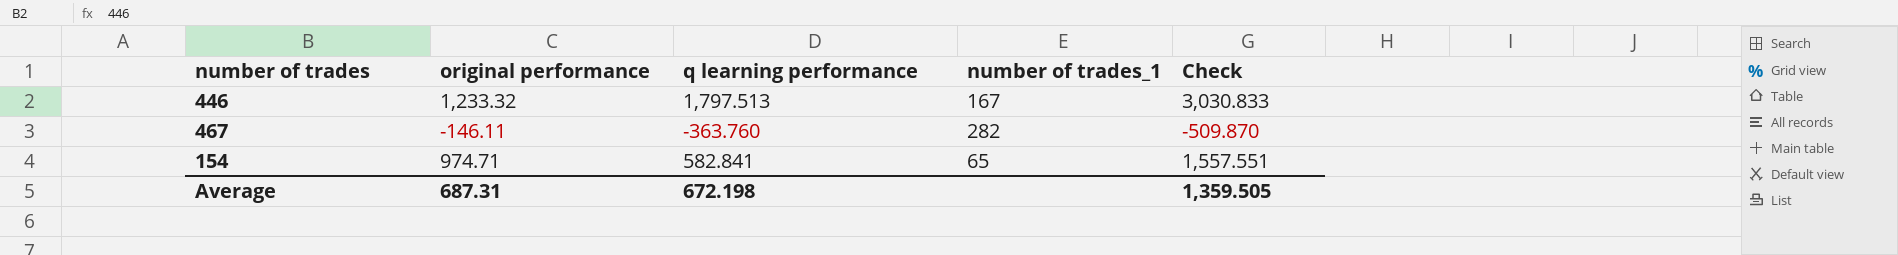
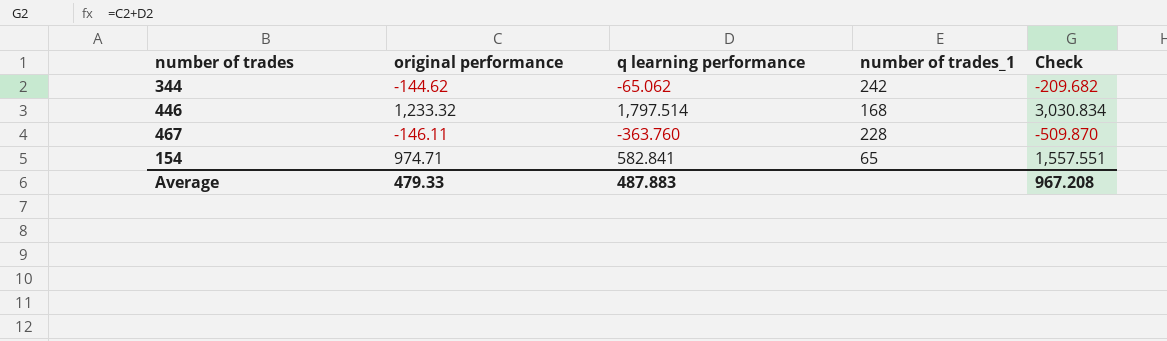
row 344: none -> -144.62 | -65.062 | 242 | -209.682
446 | q learning performance: 1,797.513 -> 1,797.514
446 | number of trades_1: 167 -> 168
446 | Check: 3,030.833 -> 3,030.834
467 | number of trades_1: 282 -> 228
Average | original performance: 687.31 -> 479.33
Average | q learning performance: 672.198 -> 487.883
Average | Check: 1,359.505 -> 967.208

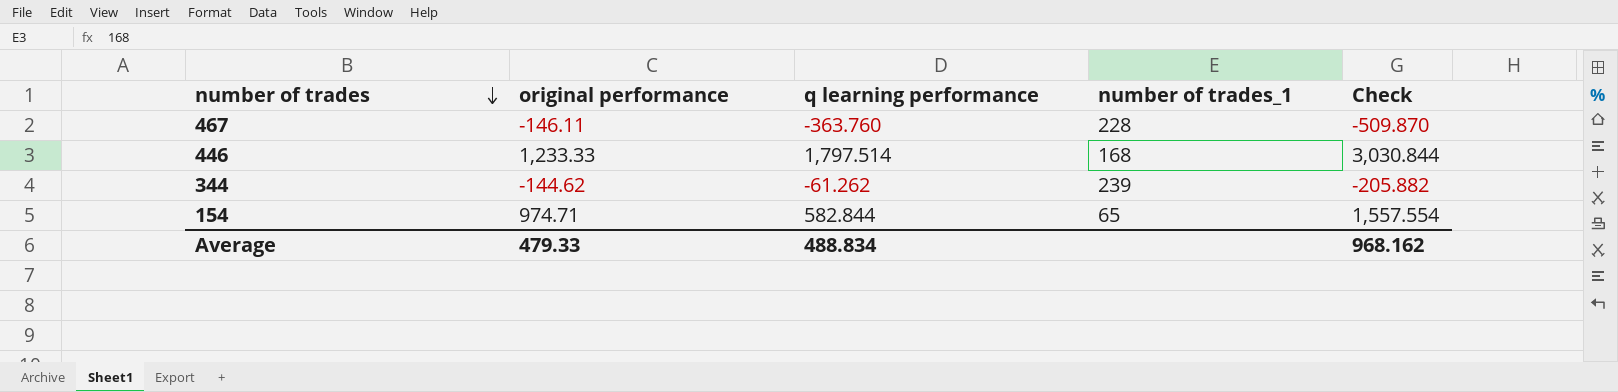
row order: none -> number of trades descending
446 | original performance: 1,233.32 -> 1,233.33
446 | Check: 3,030.834 -> 3,030.844
344 | q learning performance: -65.062 -> -61.262
344 | number of trades_1: 242 -> 239
344 | Check: -209.682 -> -205.882
154 | q learning performance: 582.841 -> 582.844
154 | Check: 1,557.551 -> 1,557.554
Average | q learning performance: 487.883 -> 488.834
Average | Check: 967.208 -> 968.162

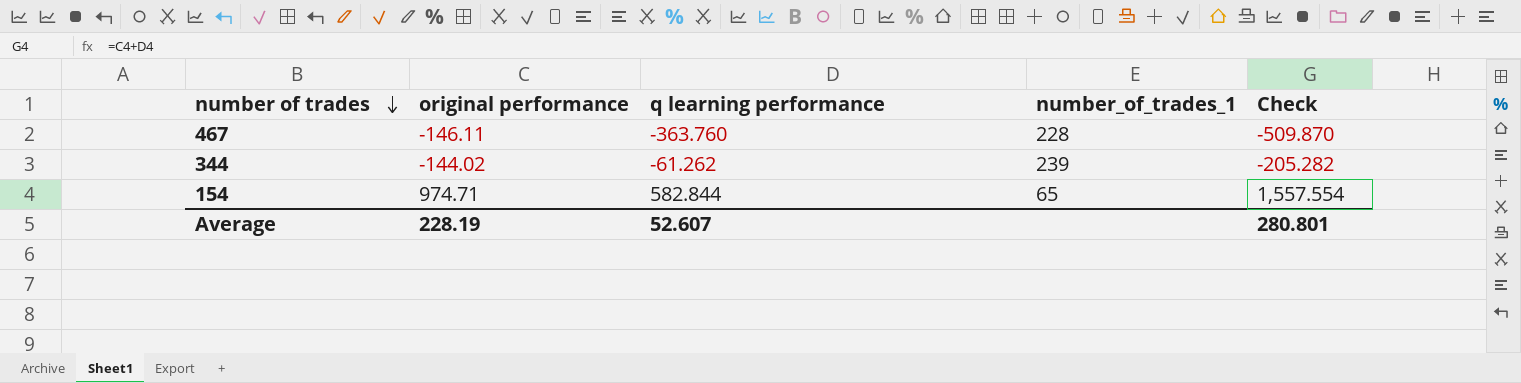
column name: number of trades_1 -> number_of_trades_1
row 446: 1,233.33 | 1,797.514 | 168 | 3,030.844 -> none
344 | original performance: -144.62 -> -144.02
344 | Check: -205.882 -> -205.282
Average | original performance: 479.33 -> 228.19
Average | q learning performance: 488.834 -> 52.607
Average | Check: 968.162 -> 280.801

